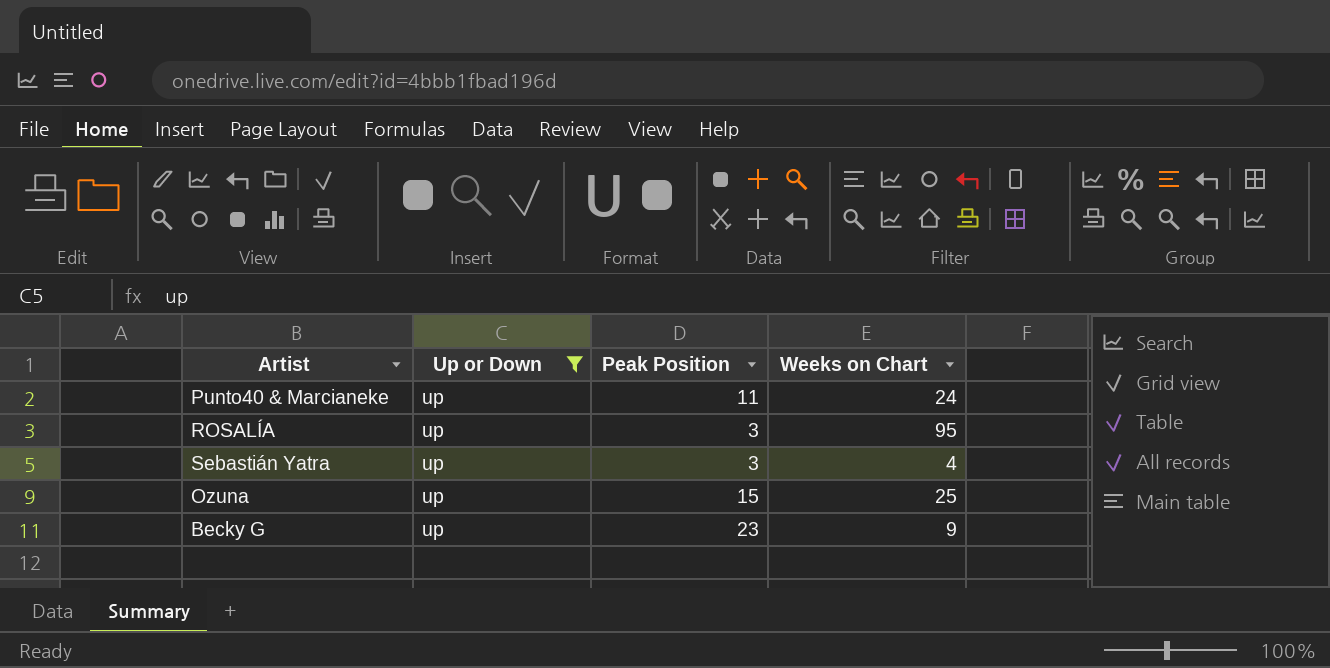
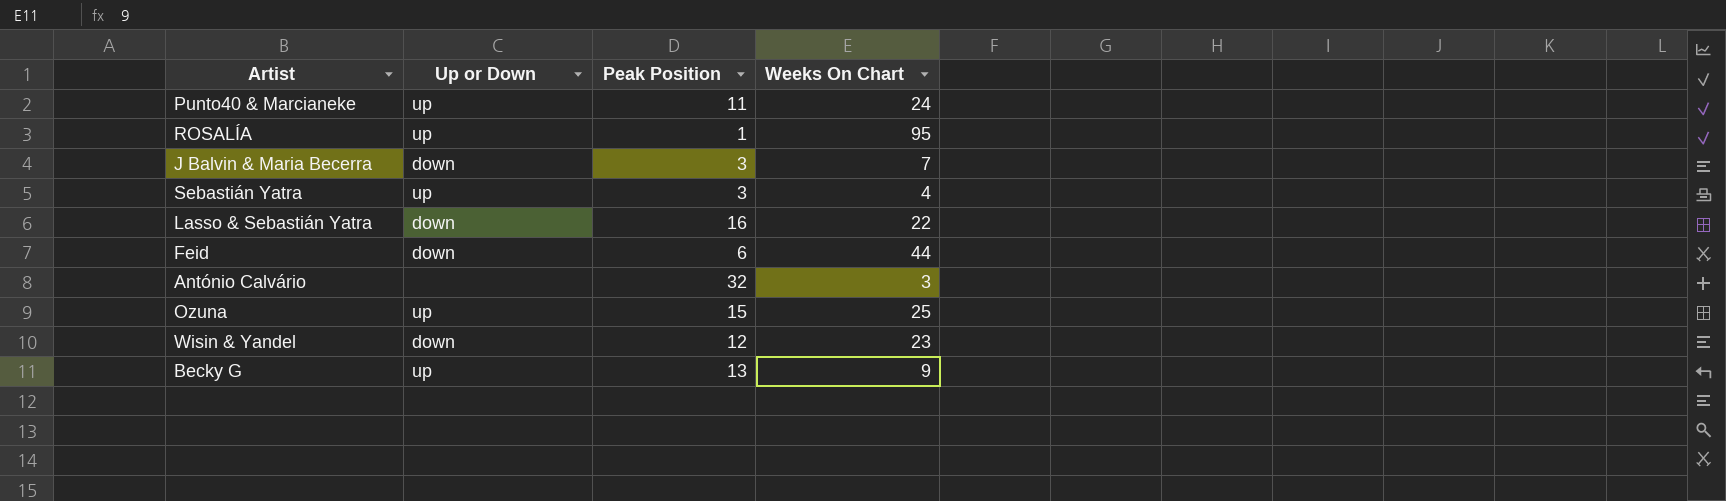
filter: Up or Down = up -> none
column name: Weeks on Chart -> Weeks On Chart
ROSALÍA | Peak Position: 3 -> 1
Becky G | Peak Position: 23 -> 13

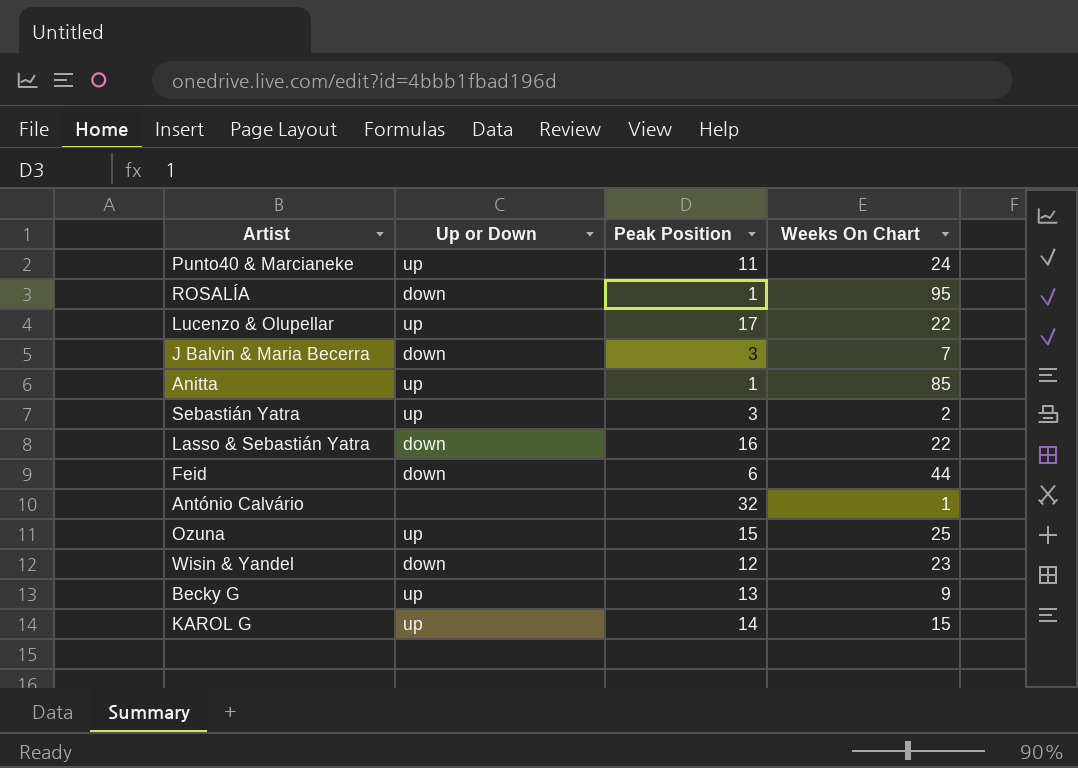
ROSALÍA | Up or Down: up -> down
row Lucenzo & Olupellar: none -> up | 17 | 22
row Anitta: none -> up | 1 | 85
Sebastián Yatra | Weeks On Chart: 4 -> 2
António Calvário | Weeks On Chart: 3 -> 1
row KAROL G: none -> up | 14 | 15

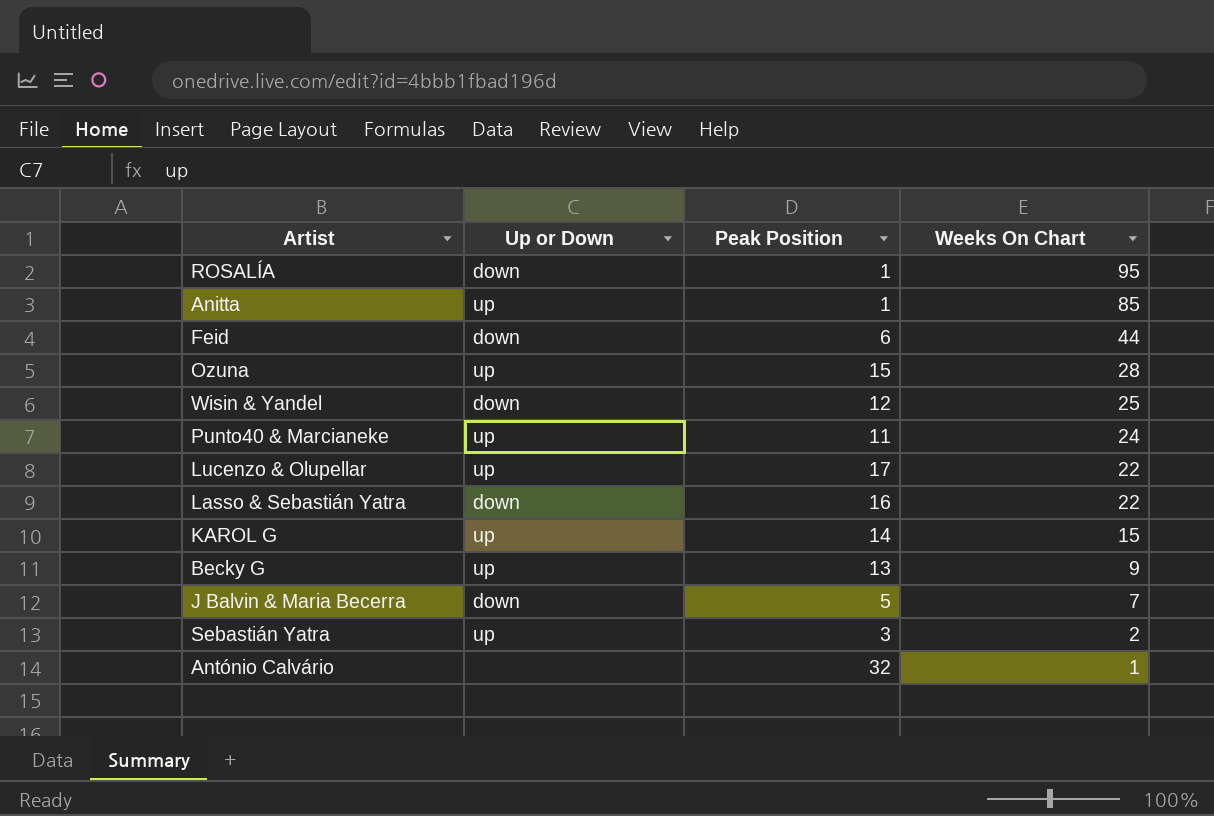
row order: none -> Weeks On Chart descending
Ozuna | Weeks On Chart: 25 -> 28
Wisin & Yandel | Weeks On Chart: 23 -> 25
J Balvin & Maria Becerra | Peak Position: 3 -> 5

